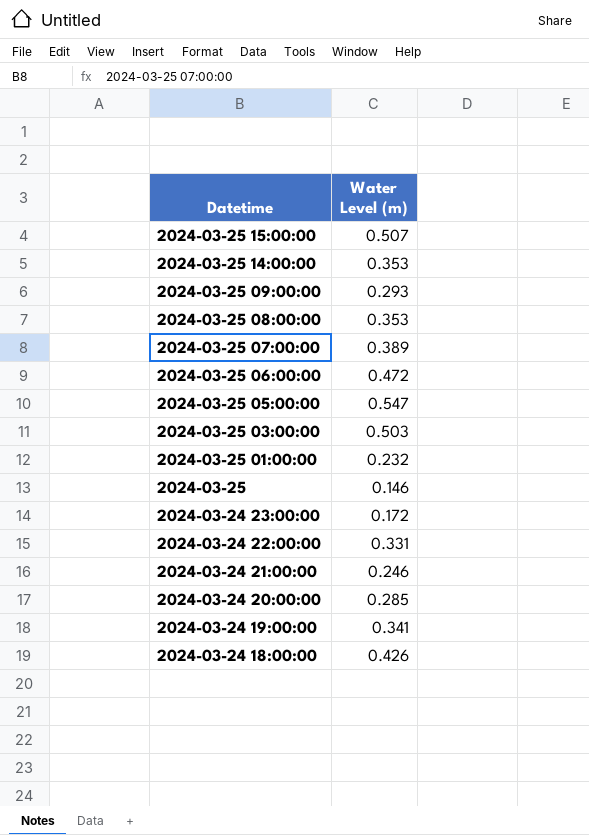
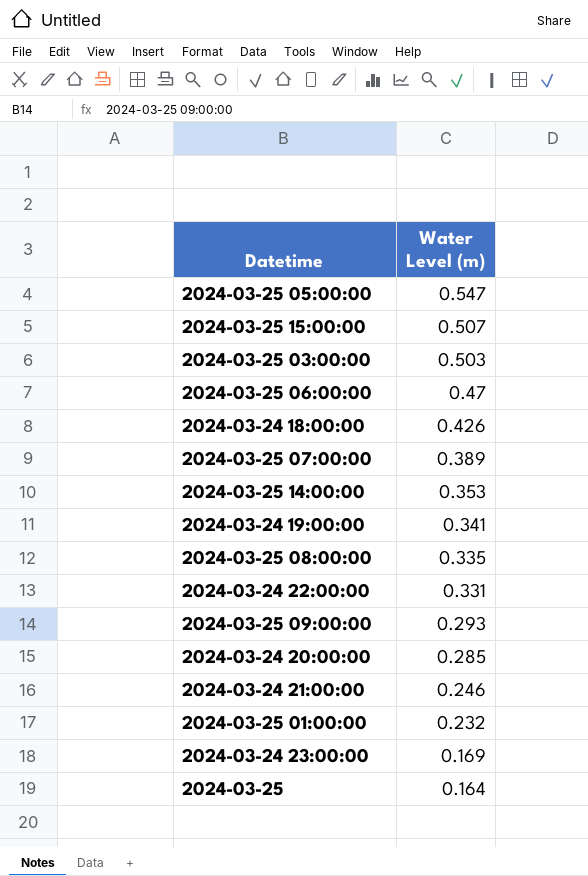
row order: Datetime descending -> Water Level (m) descending
2024-03-25 06:00:00 | Water Level (m): 0.472 -> 0.47
2024-03-25 08:00:00 | Water Level (m): 0.353 -> 0.335
2024-03-24 23:00:00 | Water Level (m): 0.172 -> 0.169
2024-03-25 | Water Level (m): 0.146 -> 0.164

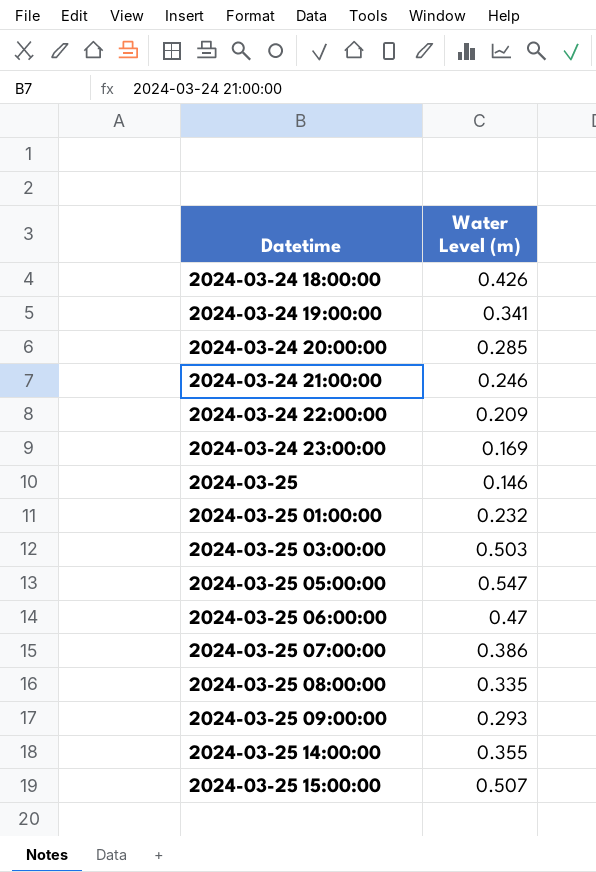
row order: Water Level (m) descending -> Datetime ascending
2024-03-24 22:00:00 | Water Level (m): 0.331 -> 0.209
2024-03-25 | Water Level (m): 0.164 -> 0.146
2024-03-25 07:00:00 | Water Level (m): 0.389 -> 0.386
2024-03-25 14:00:00 | Water Level (m): 0.353 -> 0.355

